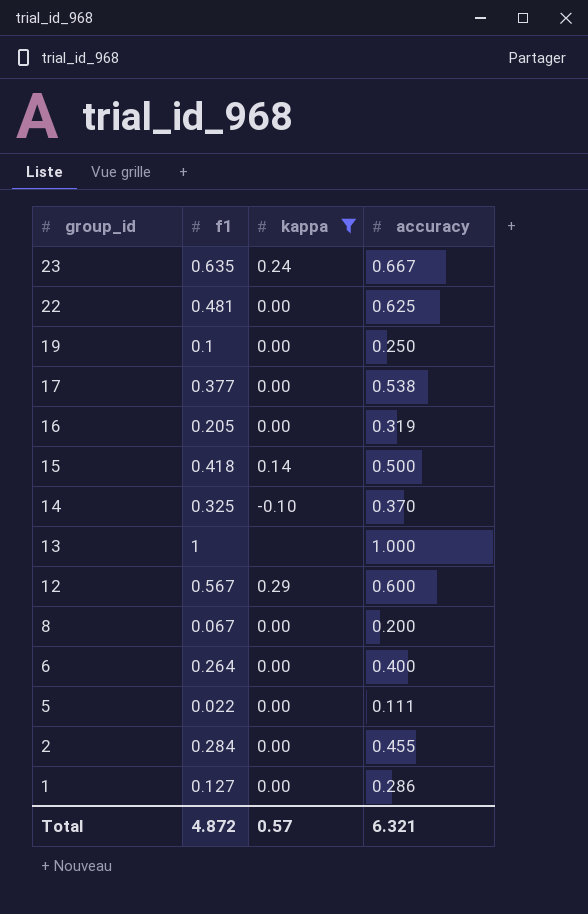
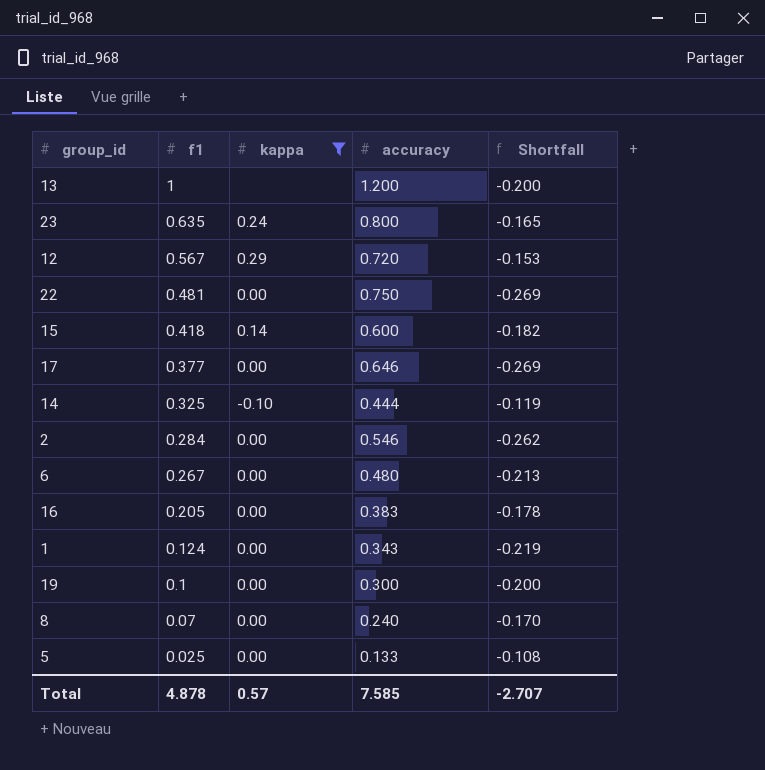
row order: group_id descending -> f1 descending
column Shortfall | formula: none -> [f1] - [accuracy]
13 | accuracy: 1.000 -> 1.200
23 | accuracy: 0.667 -> 0.800
12 | accuracy: 0.600 -> 0.720
22 | accuracy: 0.625 -> 0.750
15 | accuracy: 0.500 -> 0.600
17 | accuracy: 0.538 -> 0.646
14 | accuracy: 0.370 -> 0.444
2 | accuracy: 0.455 -> 0.546
6 | f1: 0.264 -> 0.267
6 | accuracy: 0.400 -> 0.480
16 | accuracy: 0.319 -> 0.383
1 | f1: 0.127 -> 0.124
1 | accuracy: 0.286 -> 0.343
19 | accuracy: 0.250 -> 0.300
8 | f1: 0.067 -> 0.07
8 | accuracy: 0.200 -> 0.240
5 | f1: 0.022 -> 0.025
5 | accuracy: 0.111 -> 0.133
Total | f1: 4.872 -> 4.878
Total | accuracy: 6.321 -> 7.585

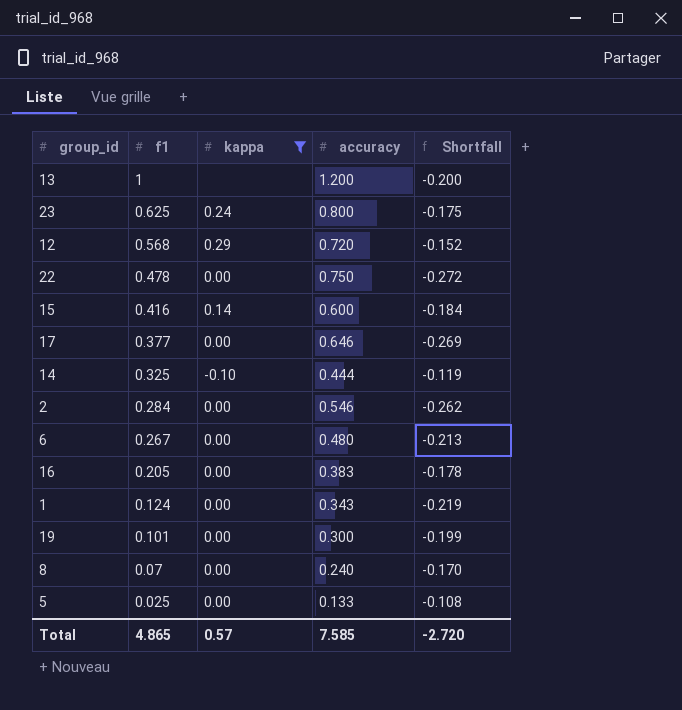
23 | f1: 0.635 -> 0.625
23 | Shortfall: -0.165 -> -0.175
12 | f1: 0.567 -> 0.568
12 | Shortfall: -0.153 -> -0.152
22 | f1: 0.481 -> 0.478
22 | Shortfall: -0.269 -> -0.272
15 | f1: 0.418 -> 0.416
15 | Shortfall: -0.182 -> -0.184
19 | f1: 0.1 -> 0.101
19 | Shortfall: -0.200 -> -0.199
Total | f1: 4.878 -> 4.865
Total | Shortfall: -2.707 -> -2.720

